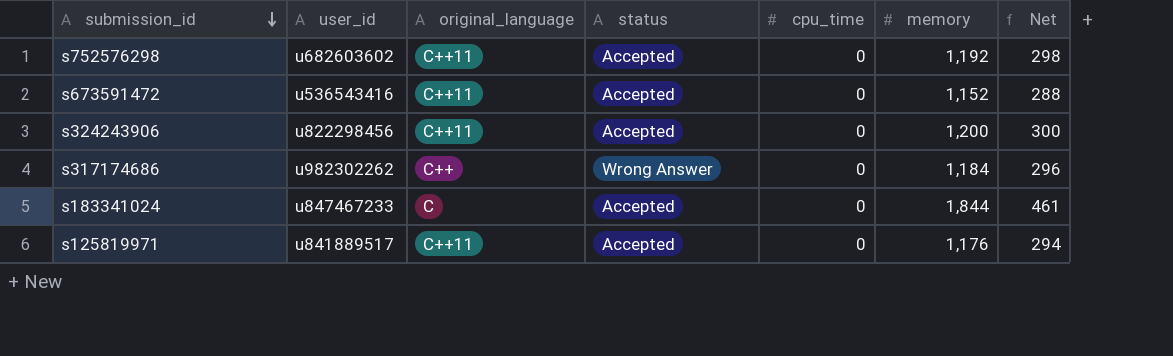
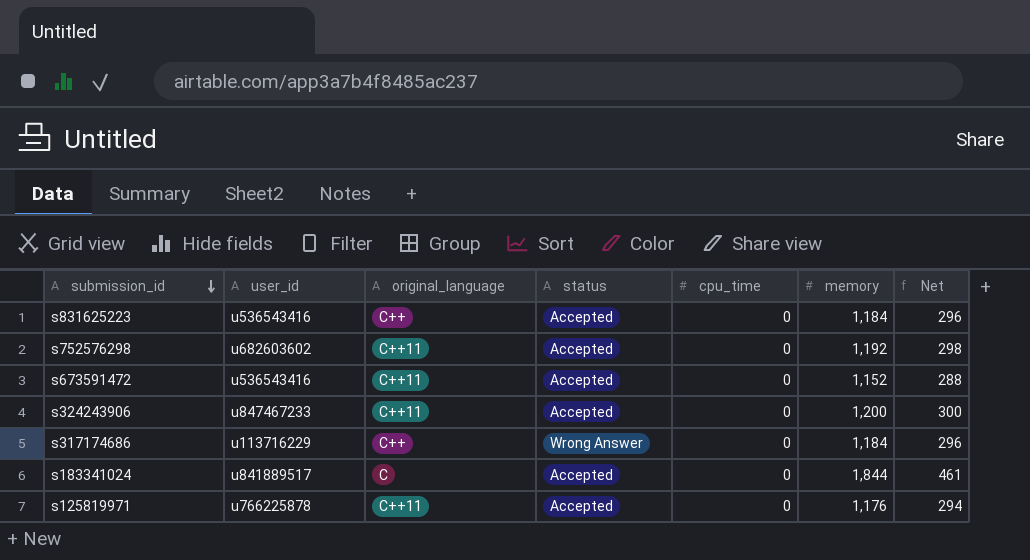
row s831625223: none -> u536543416 | C++ | Accepted | 0 | 1,184 | 296
s324243906 | user_id: u822298456 -> u847467233
s317174686 | user_id: u982302262 -> u113716229
s183341024 | user_id: u847467233 -> u841889517
s125819971 | user_id: u841889517 -> u766225878

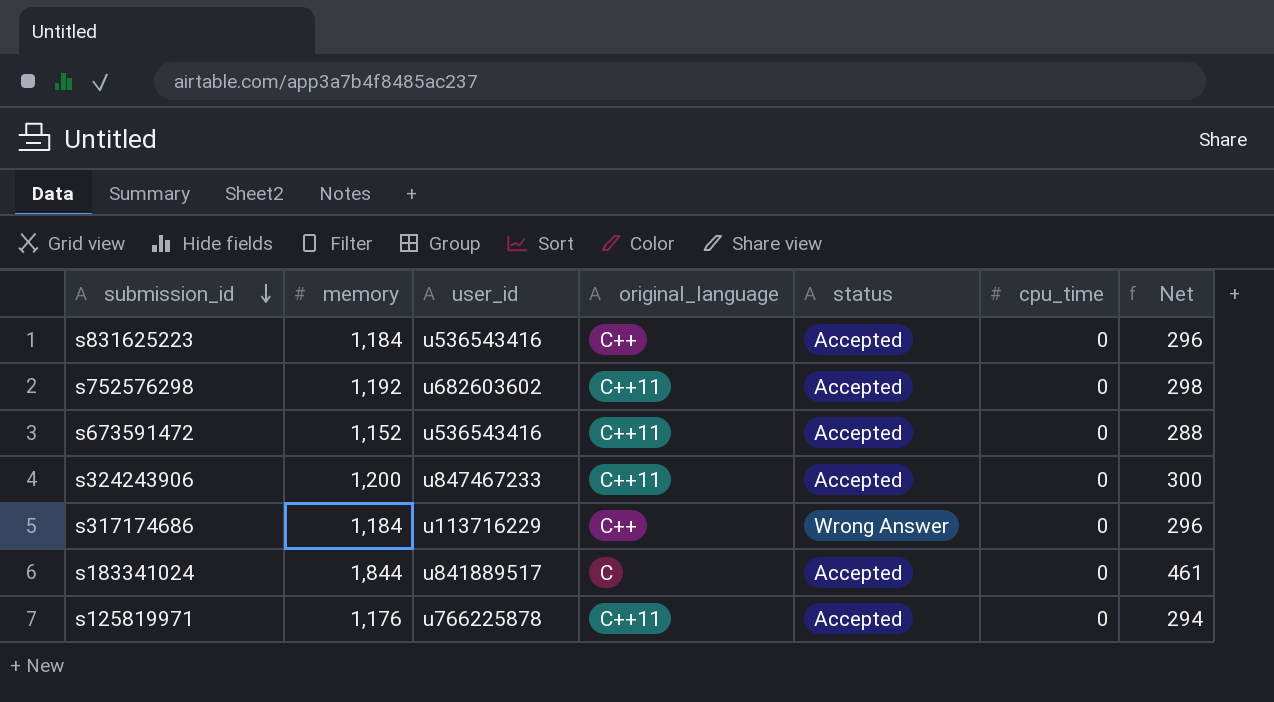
column memory | position: 6 -> 2

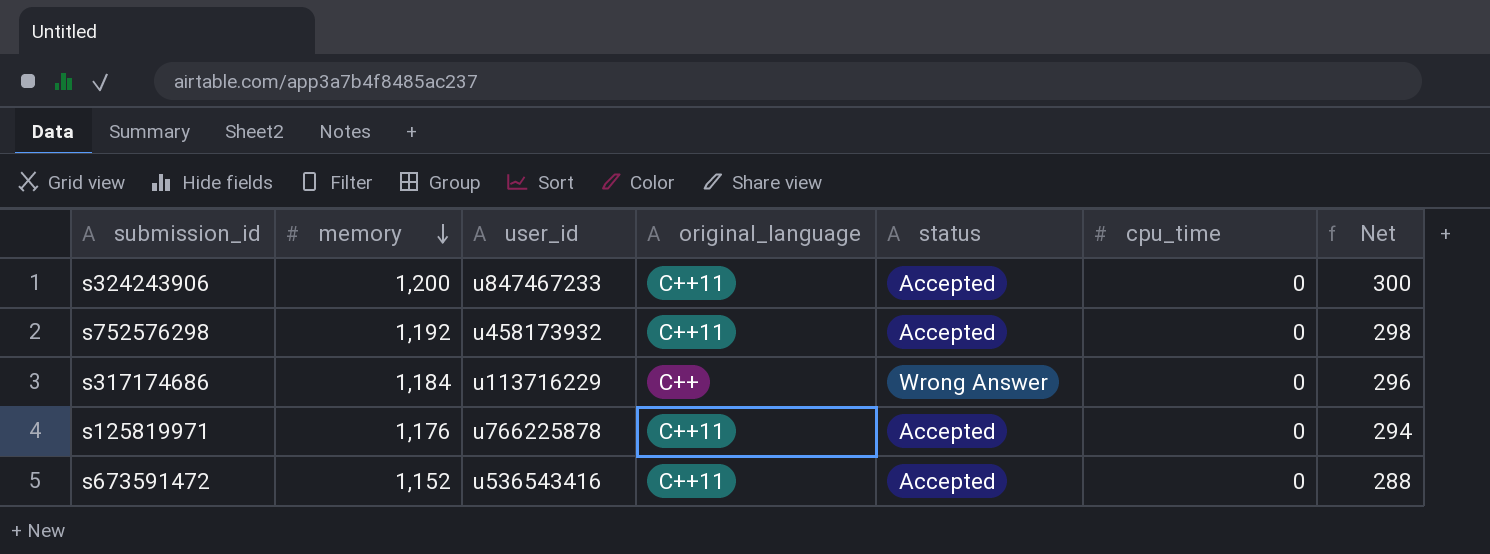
row order: submission_id descending -> memory descending
row s831625223: 1,184 | u536543416 | C++ | Accepted | 0 | 296 -> none
row s183341024: 1,844 | u841889517 | C | Accepted | 0 | 461 -> none
s752576298 | user_id: u682603602 -> u458173932

